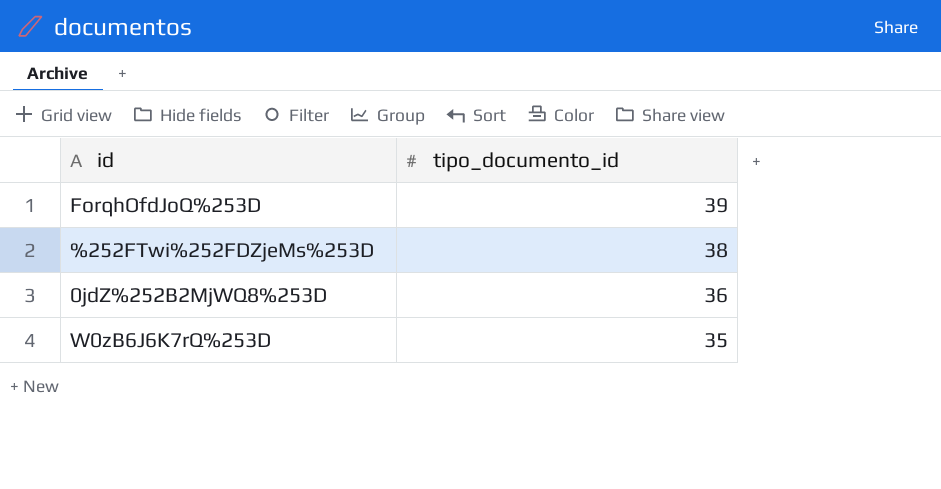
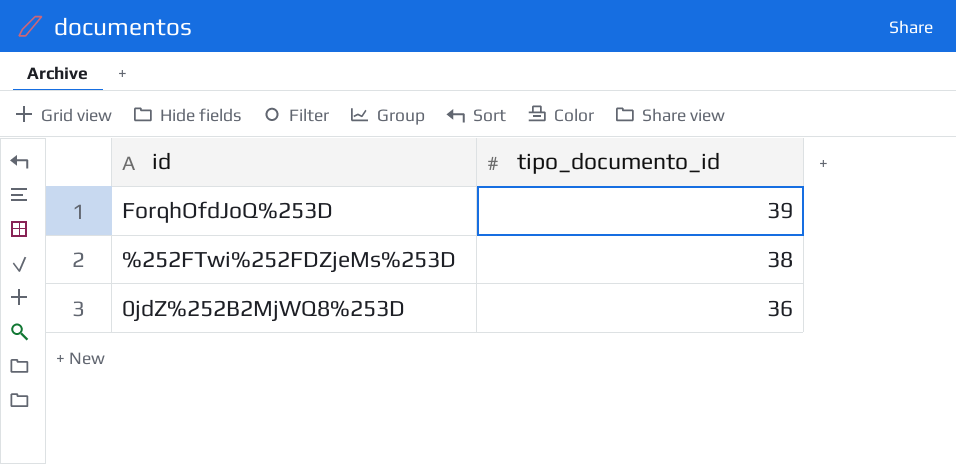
row W0zB6J6K7rQ%253D: 35 -> none

